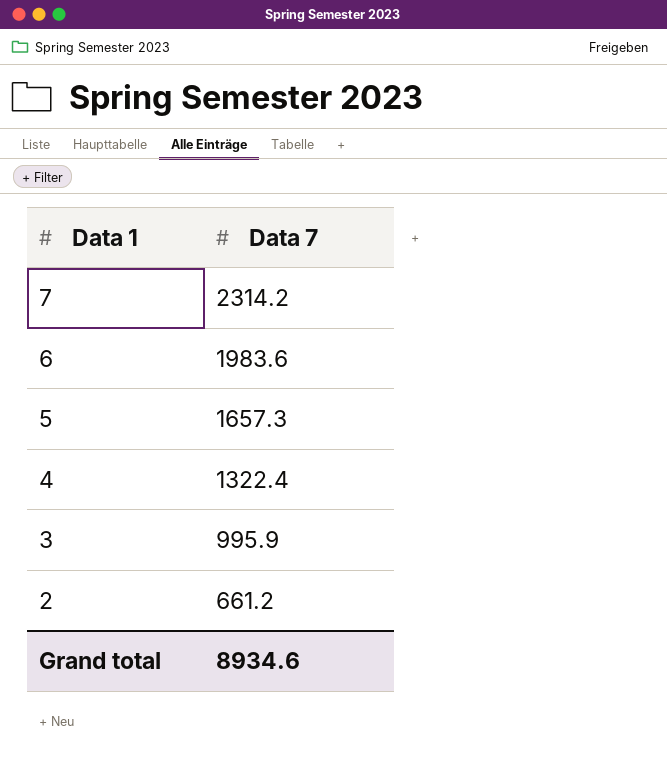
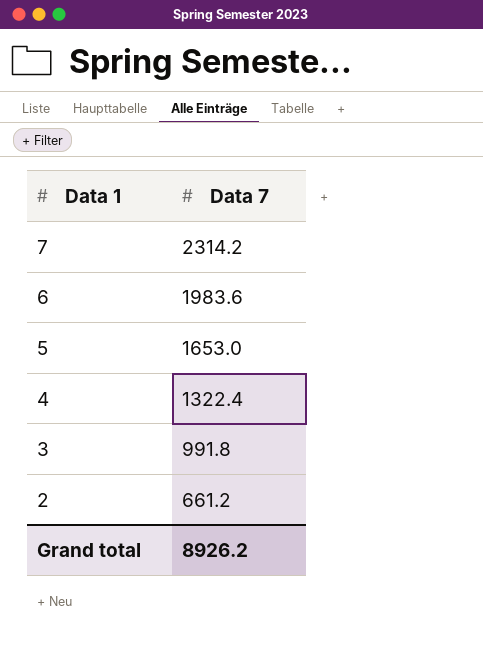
5 | Data 7: 1657.3 -> 1653.0
3 | Data 7: 995.9 -> 991.8
Grand total | Data 7: 8934.6 -> 8926.2

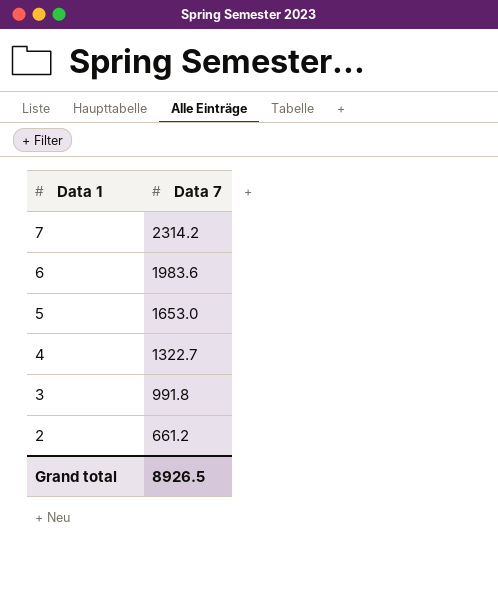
4 | Data 7: 1322.4 -> 1322.7
Grand total | Data 7: 8926.2 -> 8926.5

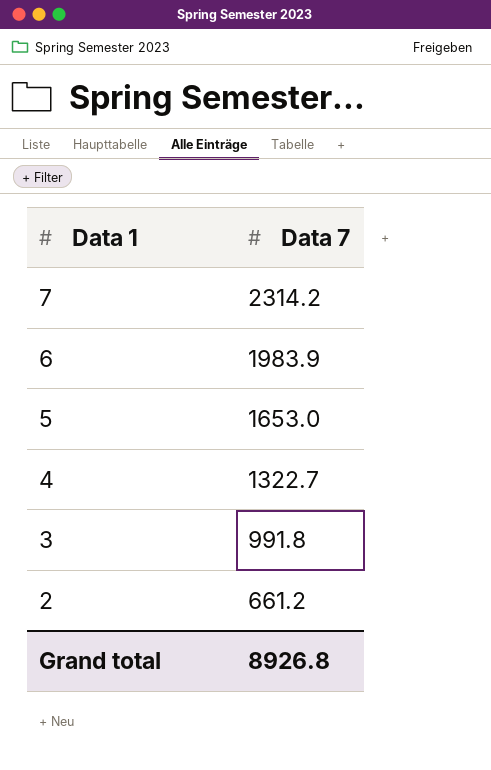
6 | Data 7: 1983.6 -> 1983.9
Grand total | Data 7: 8926.5 -> 8926.8

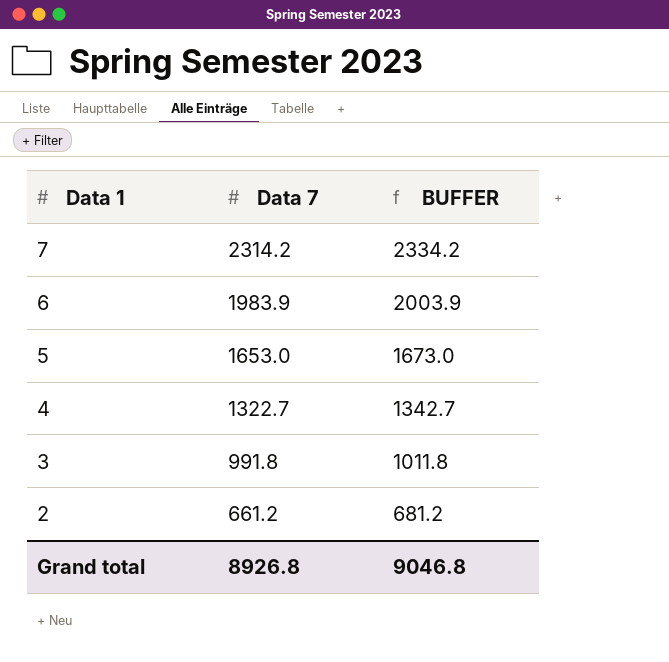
column BUFFER | formula: none -> [Data 7] + 20

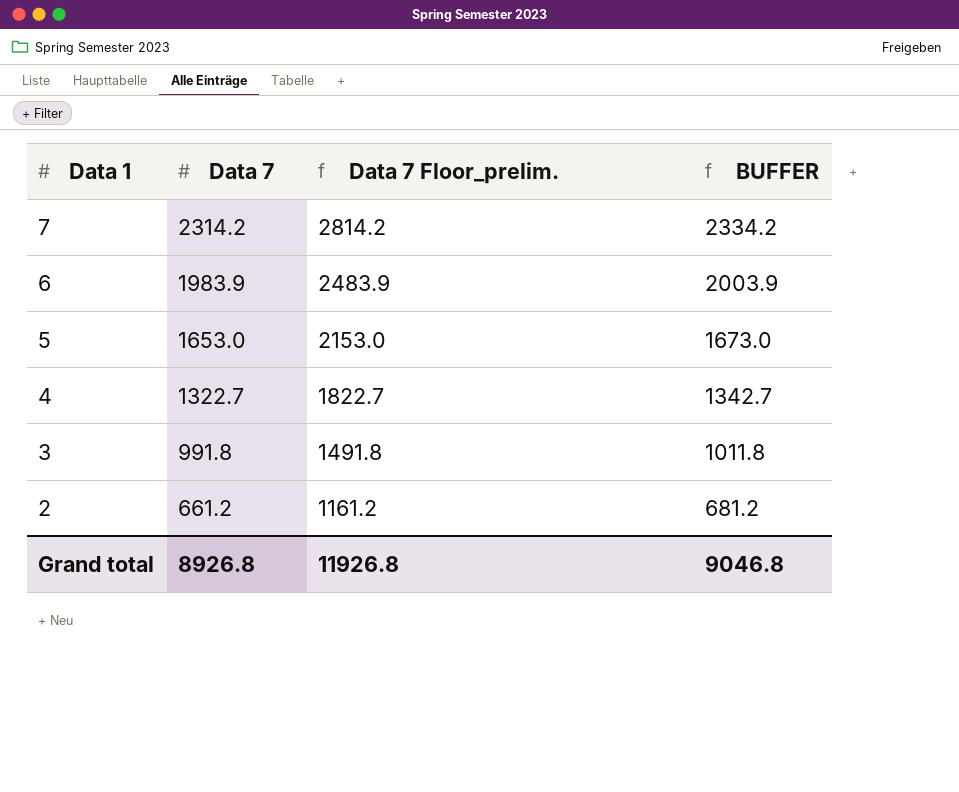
column Data 7 Floor_prelim. | formula: none -> [Data 7] + 500

